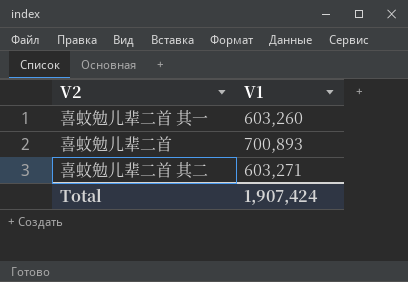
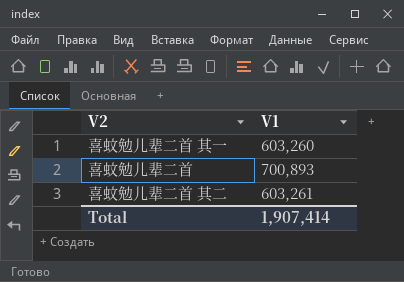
喜蚊勉儿辈二首 其二 | V1: 603,271 -> 603,261
Total | V1: 1,907,424 -> 1,907,414

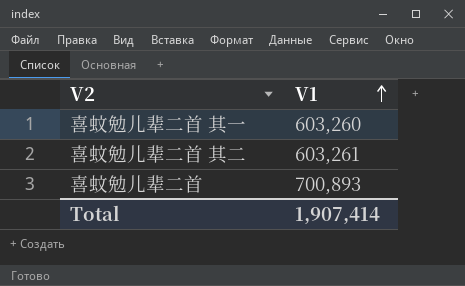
row order: none -> V1 ascending

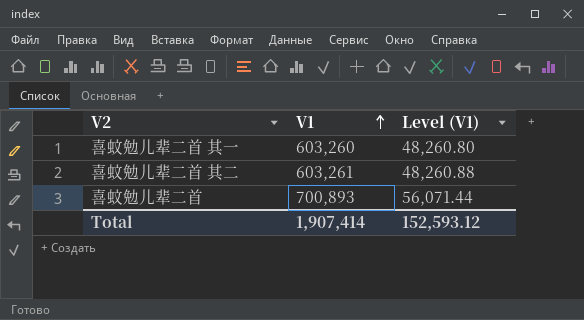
column Level (V1) | formula: none -> [V1] * 0.08

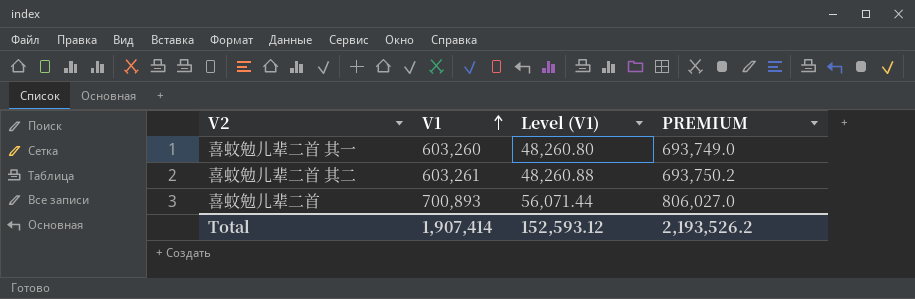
column PREMIUM | formula: none -> [V1] * 1.15

